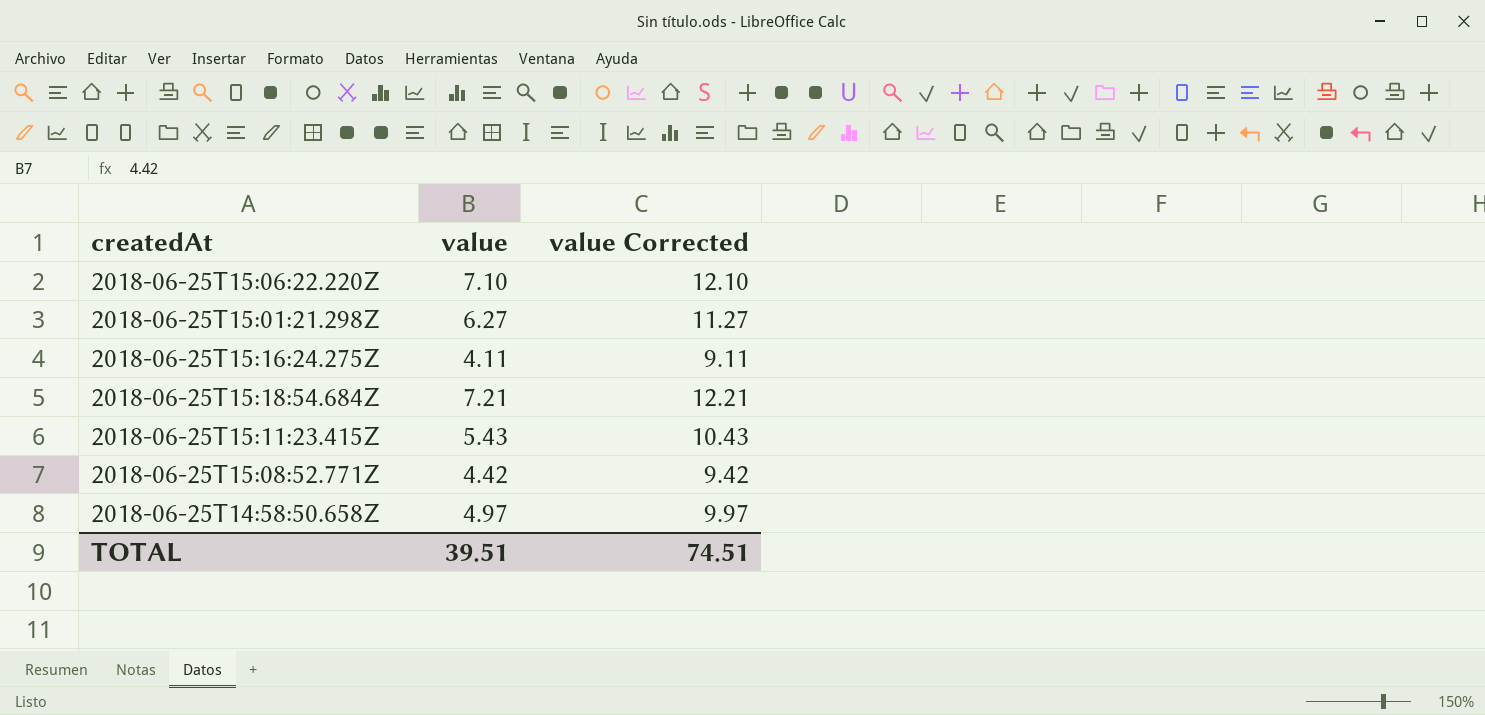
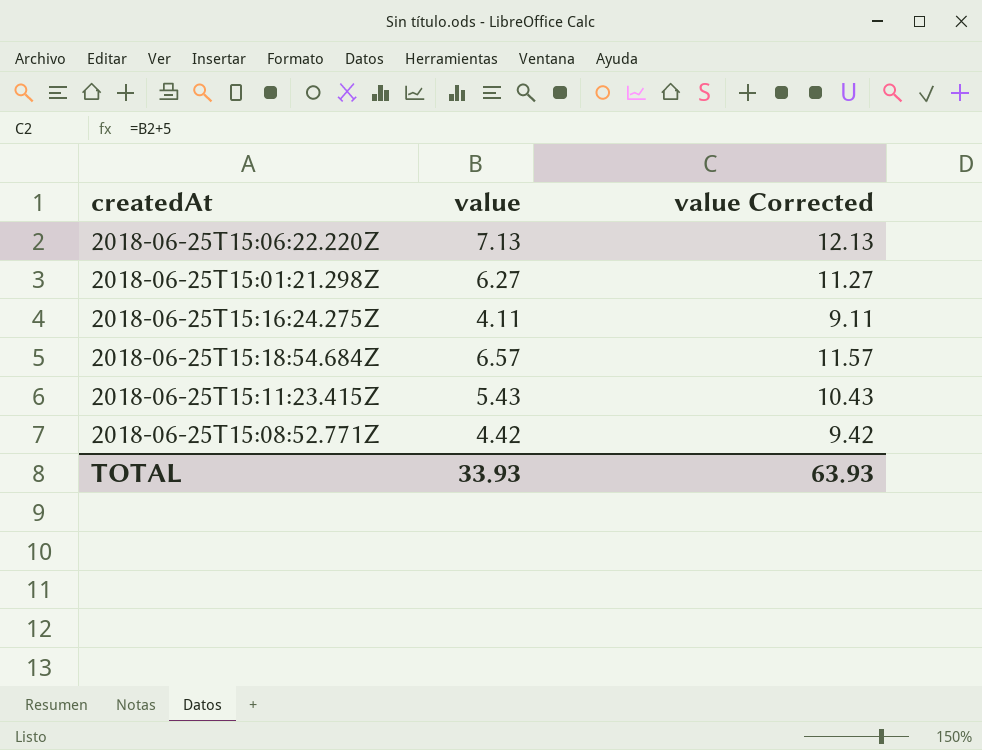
row 2018-06-25T14:58:50.658Z: 4.97 | 9.97 -> none
2018-06-25T15:06:22.220Z | value: 7.10 -> 7.13
2018-06-25T15:06:22.220Z | value Corrected: 12.10 -> 12.13
2018-06-25T15:18:54.684Z | value: 7.21 -> 6.57
2018-06-25T15:18:54.684Z | value Corrected: 12.21 -> 11.57
TOTAL | value: 39.51 -> 33.93
TOTAL | value Corrected: 74.51 -> 63.93

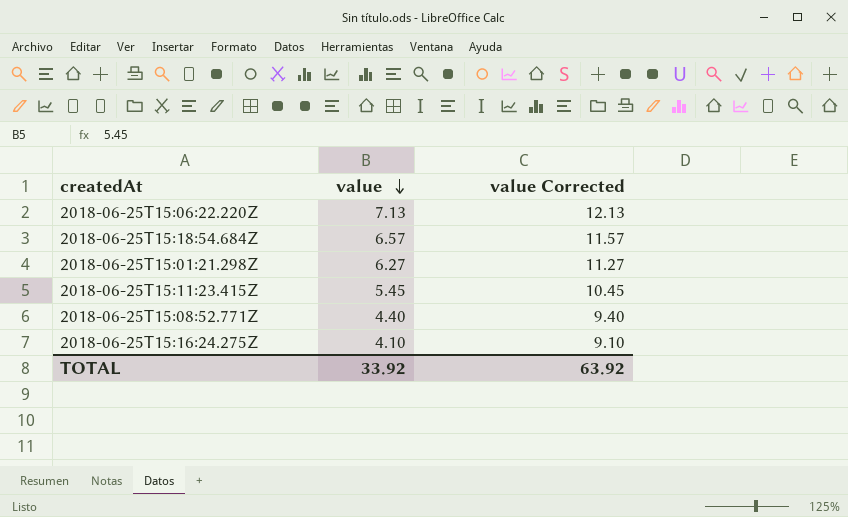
row order: none -> value descending
2018-06-25T15:11:23.415Z | value: 5.43 -> 5.45
2018-06-25T15:11:23.415Z | value Corrected: 10.43 -> 10.45
2018-06-25T15:08:52.771Z | value: 4.42 -> 4.40
2018-06-25T15:08:52.771Z | value Corrected: 9.42 -> 9.40
2018-06-25T15:16:24.275Z | value: 4.11 -> 4.10
2018-06-25T15:16:24.275Z | value Corrected: 9.11 -> 9.10
TOTAL | value: 33.93 -> 33.92
TOTAL | value Corrected: 63.93 -> 63.92

